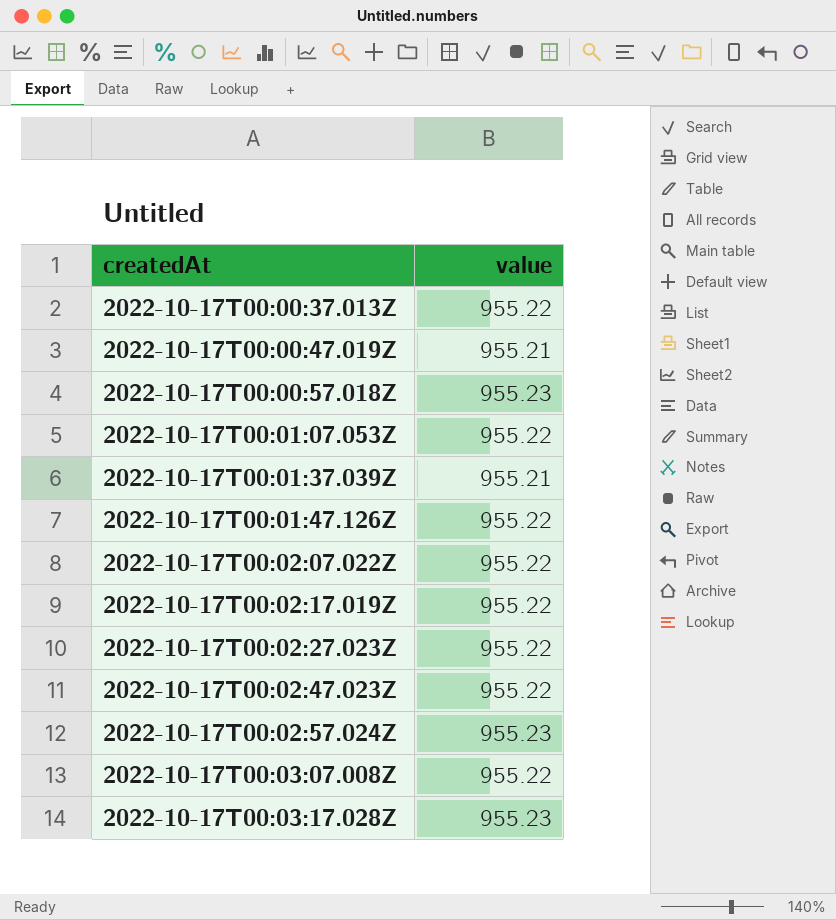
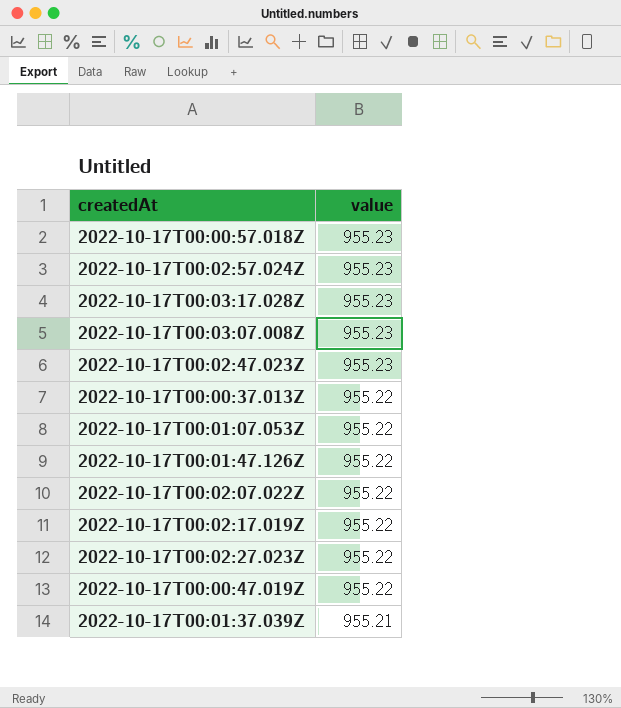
row order: createdAt ascending -> value descending
2022-10-17T00:03:07.008Z | value: 955.22 -> 955.23
2022-10-17T00:02:47.023Z | value: 955.22 -> 955.23
2022-10-17T00:00:47.019Z | value: 955.21 -> 955.22

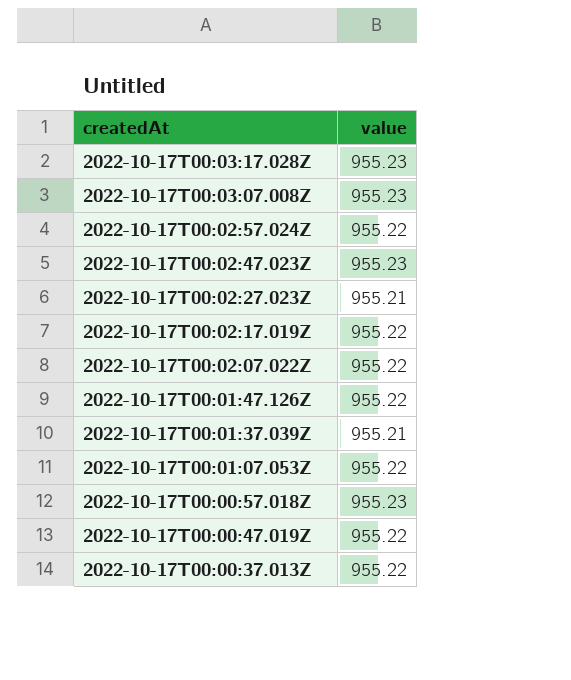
row order: value descending -> createdAt descending
2022-10-17T00:02:57.024Z | value: 955.23 -> 955.22
2022-10-17T00:02:27.023Z | value: 955.22 -> 955.21

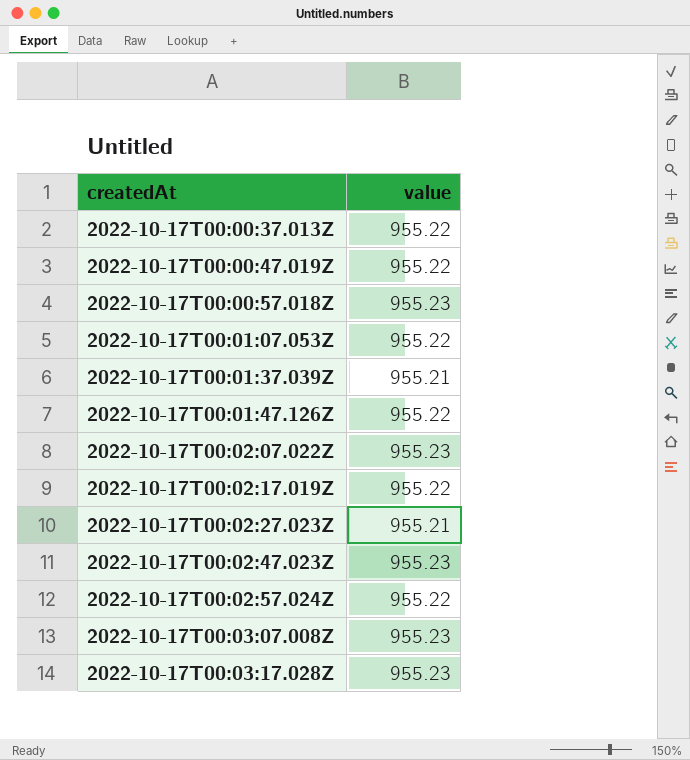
row order: createdAt descending -> createdAt ascending
2022-10-17T00:02:07.022Z | value: 955.22 -> 955.23

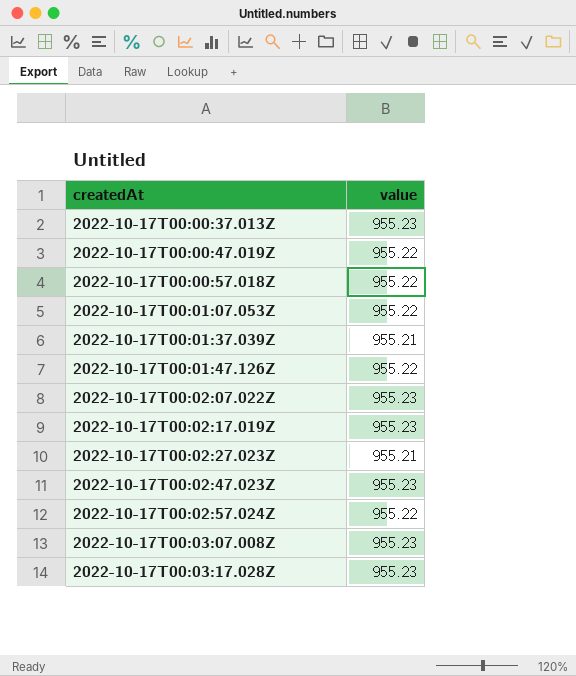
2022-10-17T00:00:37.013Z | value: 955.22 -> 955.23
2022-10-17T00:00:57.018Z | value: 955.23 -> 955.22
2022-10-17T00:02:17.019Z | value: 955.22 -> 955.23

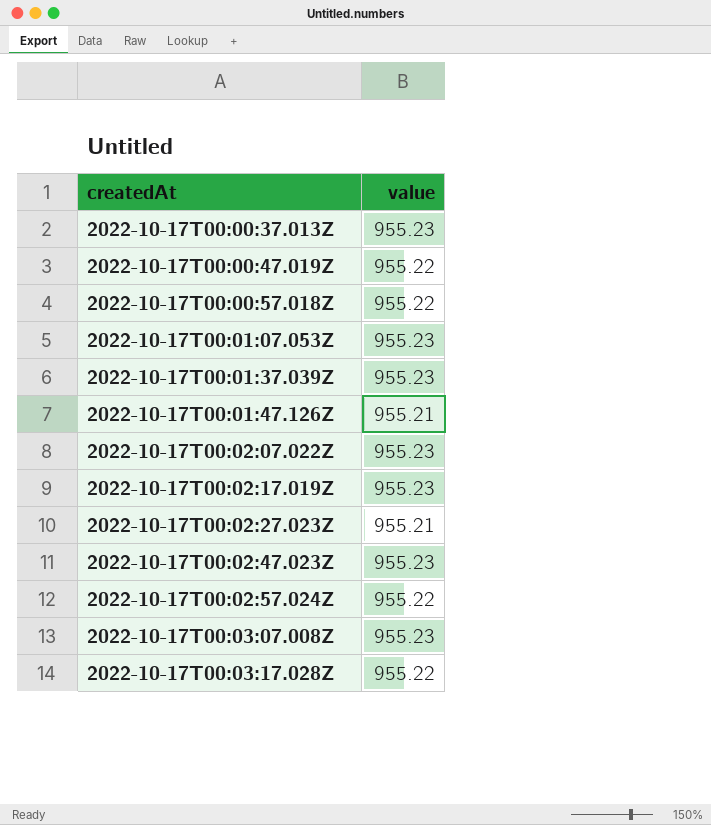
2022-10-17T00:01:07.053Z | value: 955.22 -> 955.23
2022-10-17T00:01:37.039Z | value: 955.21 -> 955.23
2022-10-17T00:01:47.126Z | value: 955.22 -> 955.21
2022-10-17T00:03:17.028Z | value: 955.23 -> 955.22

